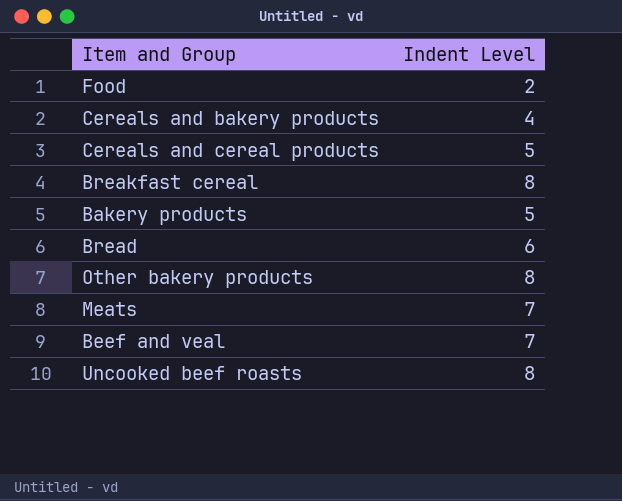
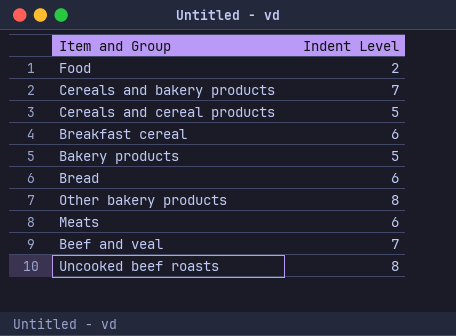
Cereals and bakery products | Indent Level: 4 -> 7
Breakfast cereal | Indent Level: 8 -> 6
Meats | Indent Level: 7 -> 6

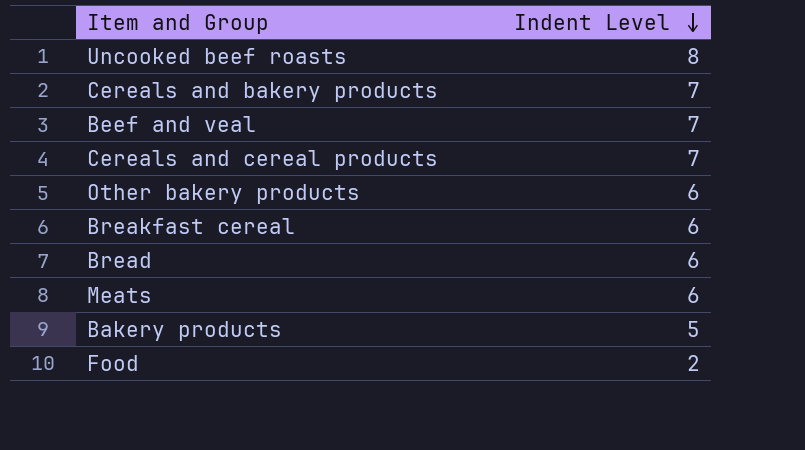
row order: none -> Indent Level descending
Cereals and cereal products | Indent Level: 5 -> 7
Other bakery products | Indent Level: 8 -> 6

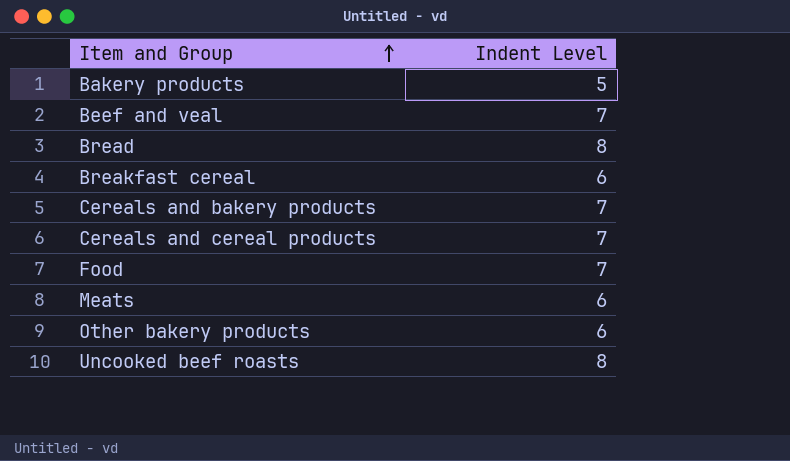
row order: Indent Level descending -> Item and Group ascending
Bread | Indent Level: 6 -> 8
Food | Indent Level: 2 -> 7

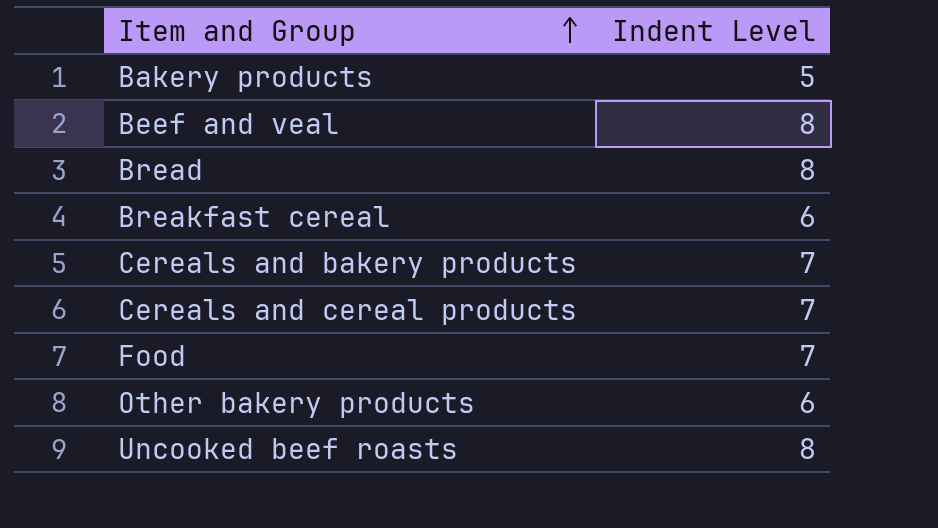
row Meats: 6 -> none
Beef and veal | Indent Level: 7 -> 8

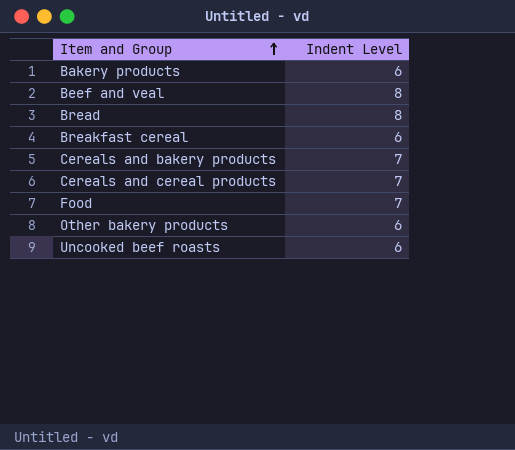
Bakery products | Indent Level: 5 -> 6
Uncooked beef roasts | Indent Level: 8 -> 6

